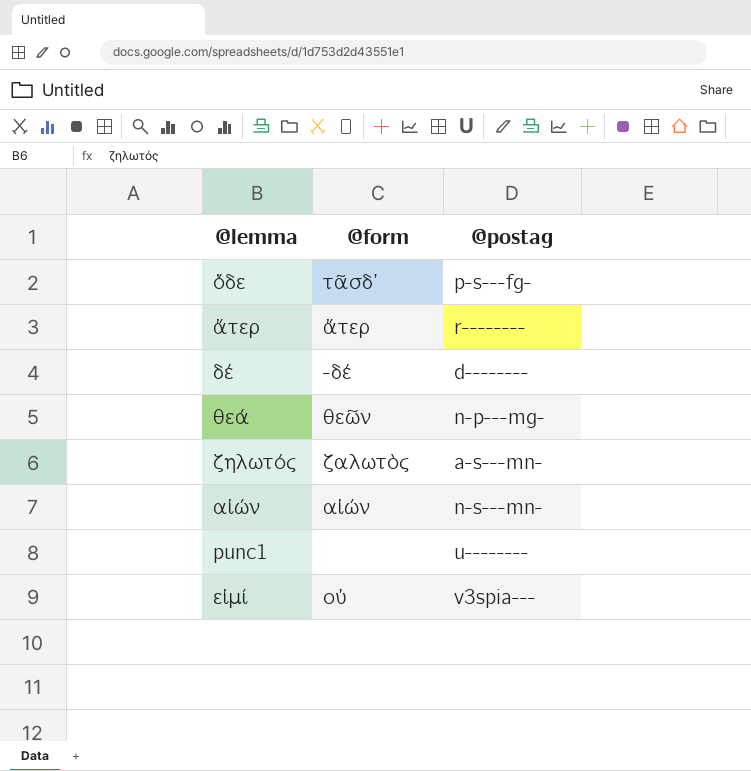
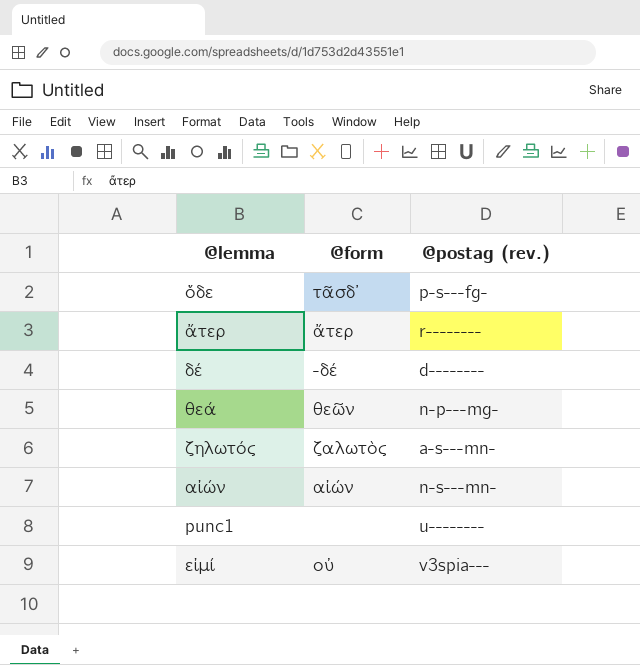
column name: @postag -> @postag (rev.)

